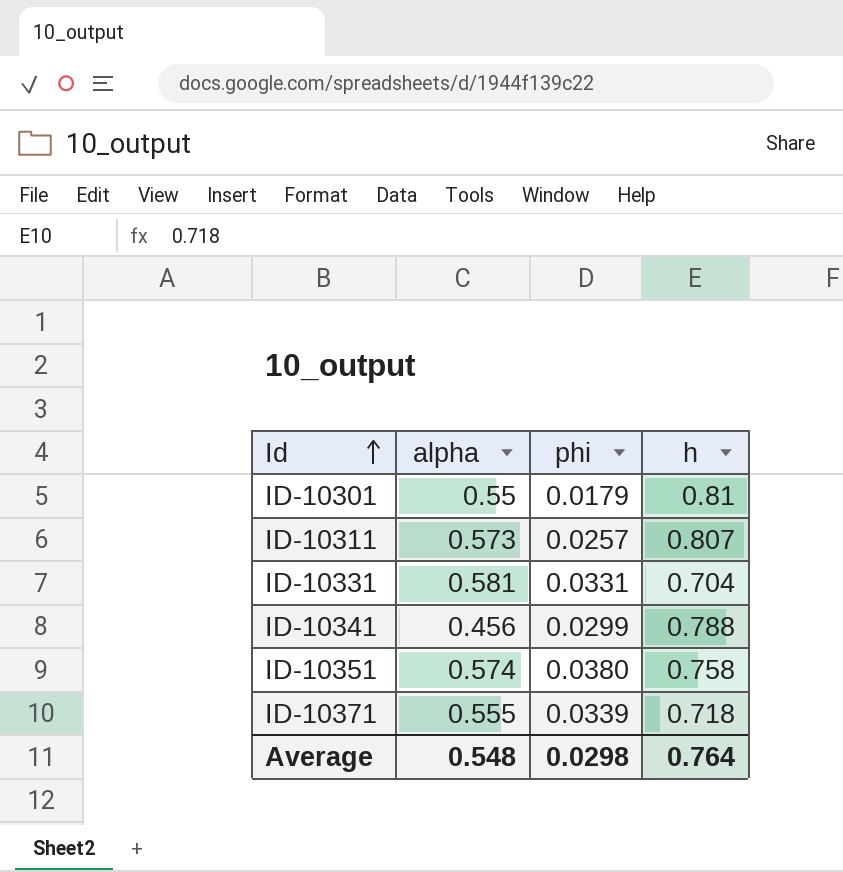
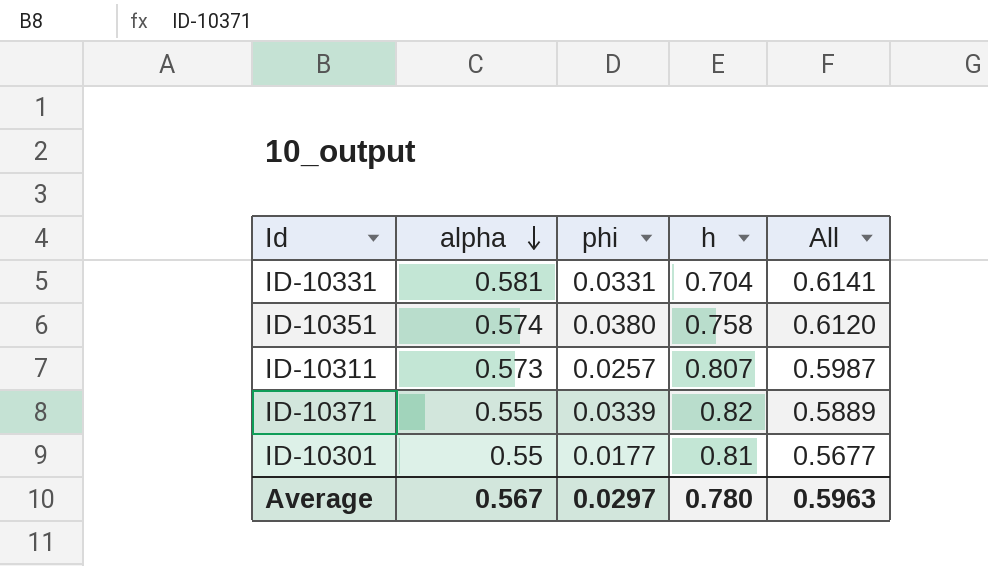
row order: Id ascending -> alpha descending
column All | formula: none -> [alpha] + [phi]
row ID-10341: 0.456 | 0.0299 | 0.788 -> none
ID-10371 | h: 0.718 -> 0.82
ID-10301 | phi: 0.0179 -> 0.0177
Average | alpha: 0.548 -> 0.567
Average | phi: 0.0298 -> 0.0297
Average | h: 0.764 -> 0.780

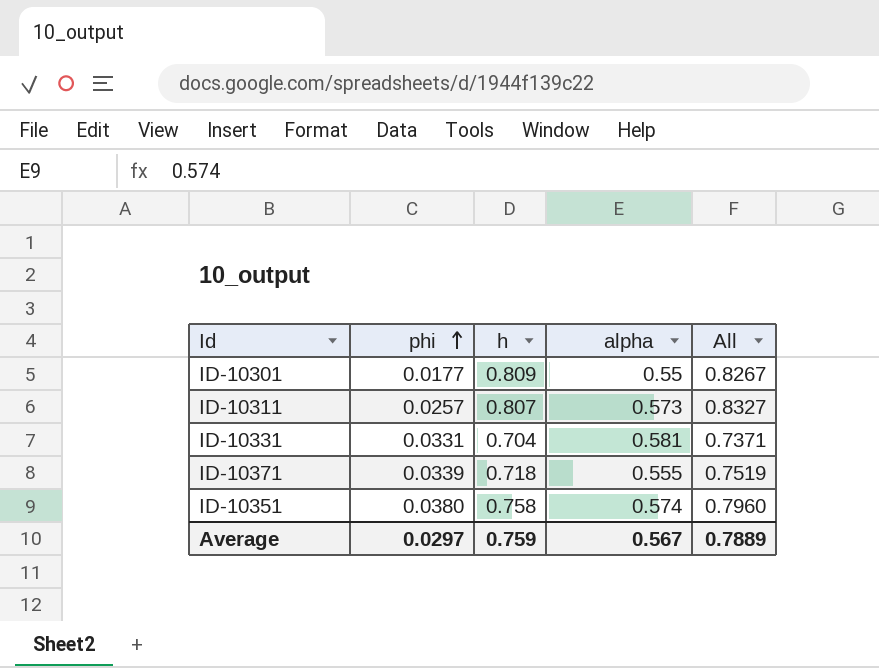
row order: alpha descending -> phi ascending
column alpha | position: 2 -> 4
column All | formula: [alpha] + [phi] -> [phi] + [h]
ID-10301 | h: 0.81 -> 0.809
ID-10371 | h: 0.82 -> 0.718
Average | h: 0.780 -> 0.759
Average | All: 0.5963 -> 0.7889

